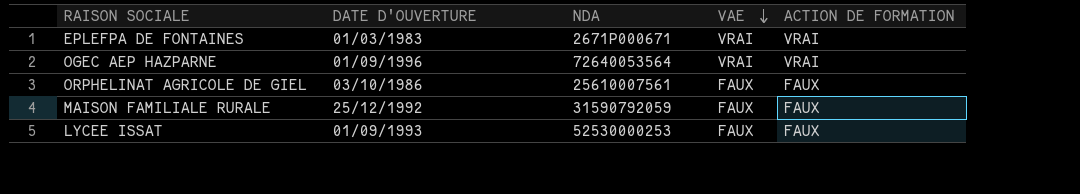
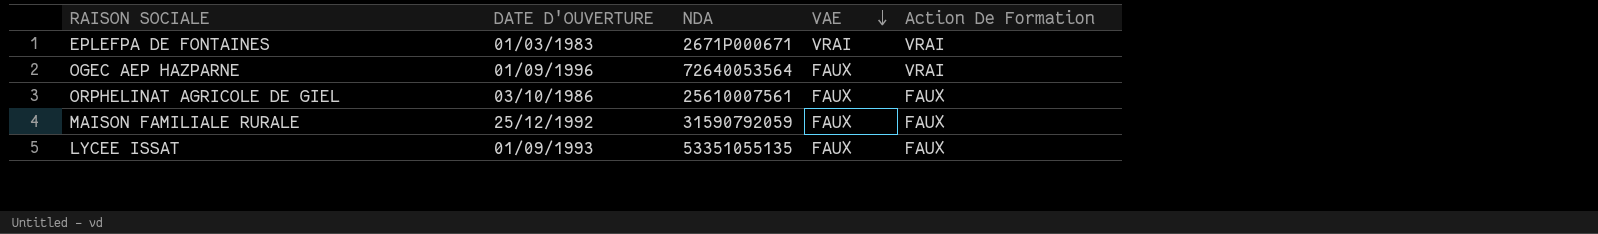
column name: ACTION DE FORMATION -> Action De Formation
OGEC AEP HAZPARNE | VAE: VRAI -> FAUX
LYCEE ISSAT | NDA: 52530000253 -> 53351055135

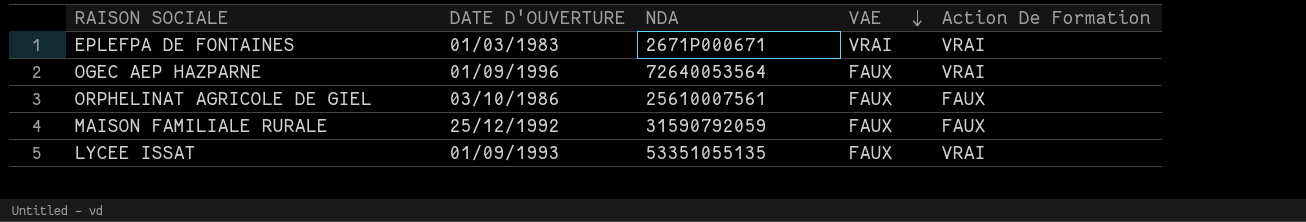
LYCEE ISSAT | Action De Formation: FAUX -> VRAI

